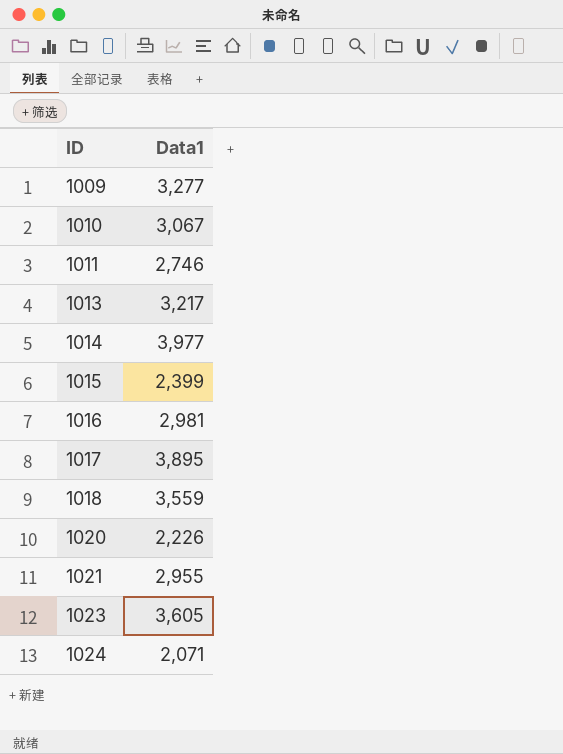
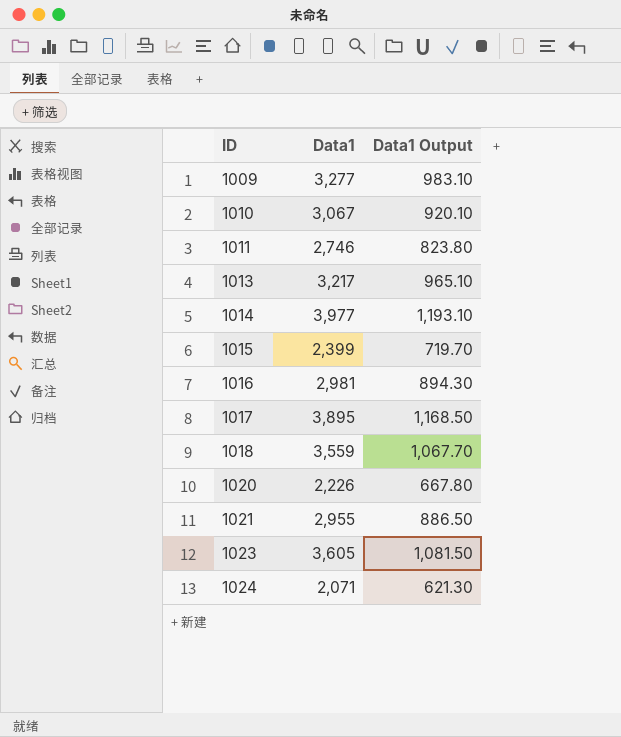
column Data1 Output | formula: none -> [Data1] * 0.3

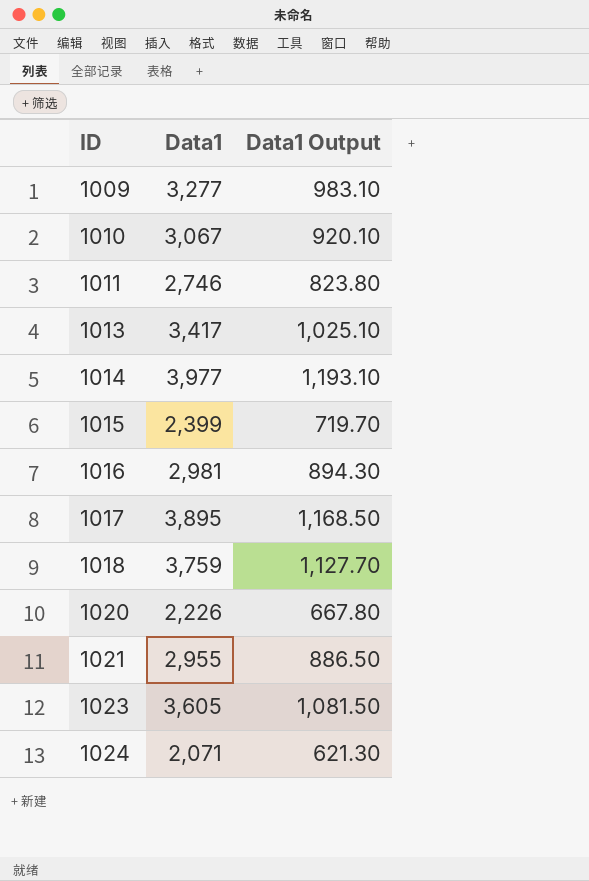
1013 | Data1: 3,217 -> 3,417
1013 | Data1 Output: 965.10 -> 1,025.10
1018 | Data1: 3,559 -> 3,759
1018 | Data1 Output: 1,067.70 -> 1,127.70

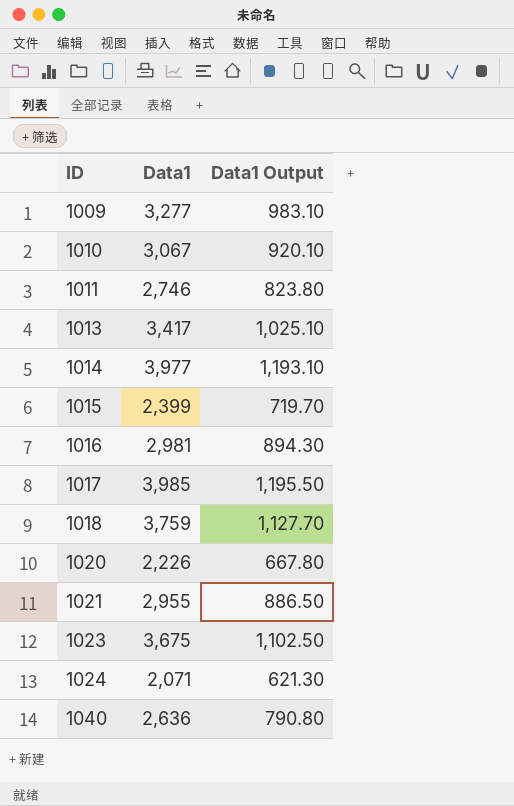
1017 | Data1: 3,895 -> 3,985
1017 | Data1 Output: 1,168.50 -> 1,195.50
1023 | Data1: 3,605 -> 3,675
1023 | Data1 Output: 1,081.50 -> 1,102.50
row 1040: none -> 2,636 | 790.80

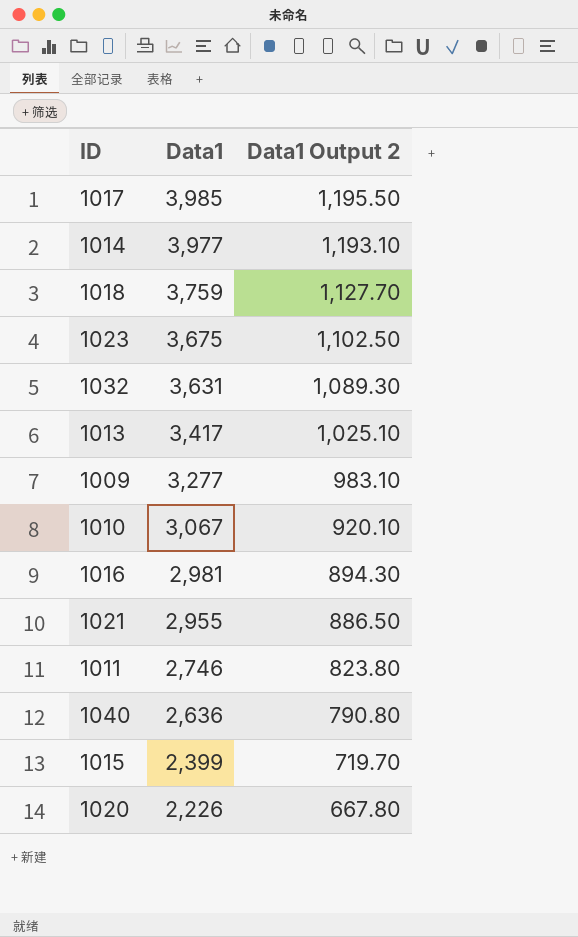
row order: ID ascending -> Data1 descending
column name: Data1 Output -> Data1 Output 2
row 1024: 2,071 | 621.30 -> none
row 1032: none -> 3,631 | 1,089.30

